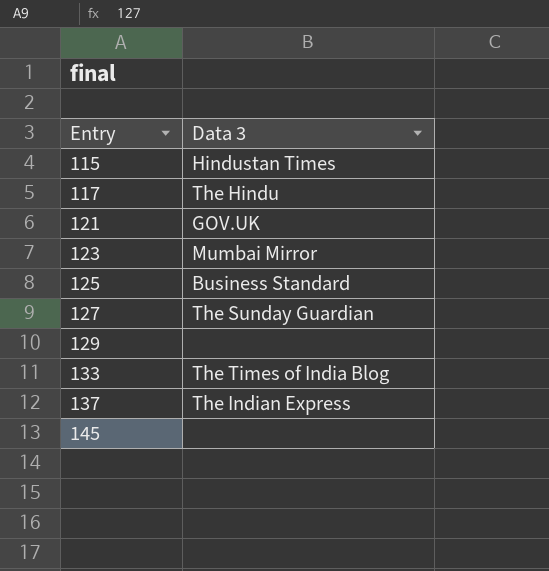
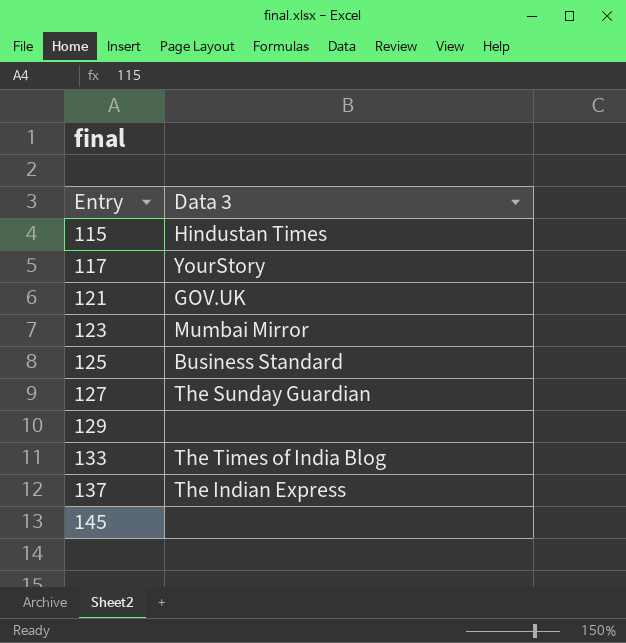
117 | Data 3: The Hindu -> YourStory

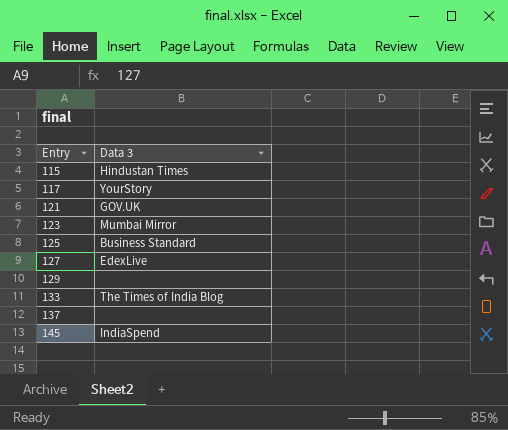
127 | Data 3: The Sunday Guardian -> EdexLive
137 | Data 3: The Indian Express -> none
145 | Data 3: none -> IndiaSpend

